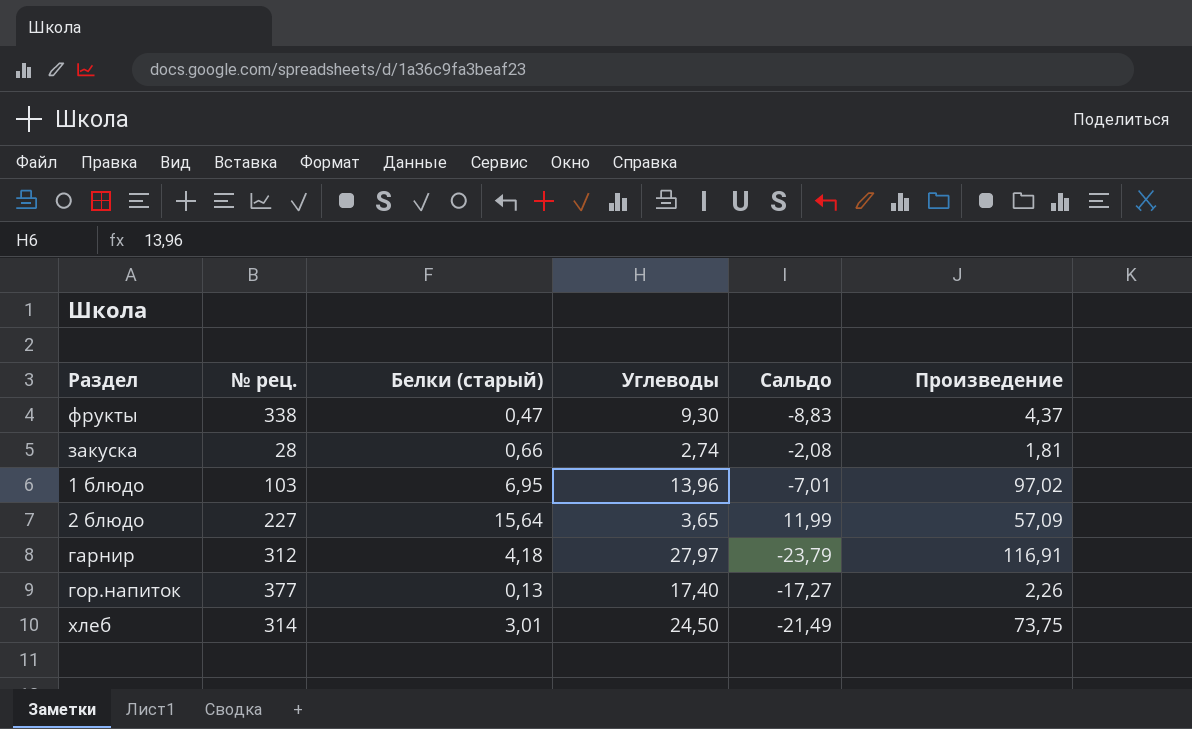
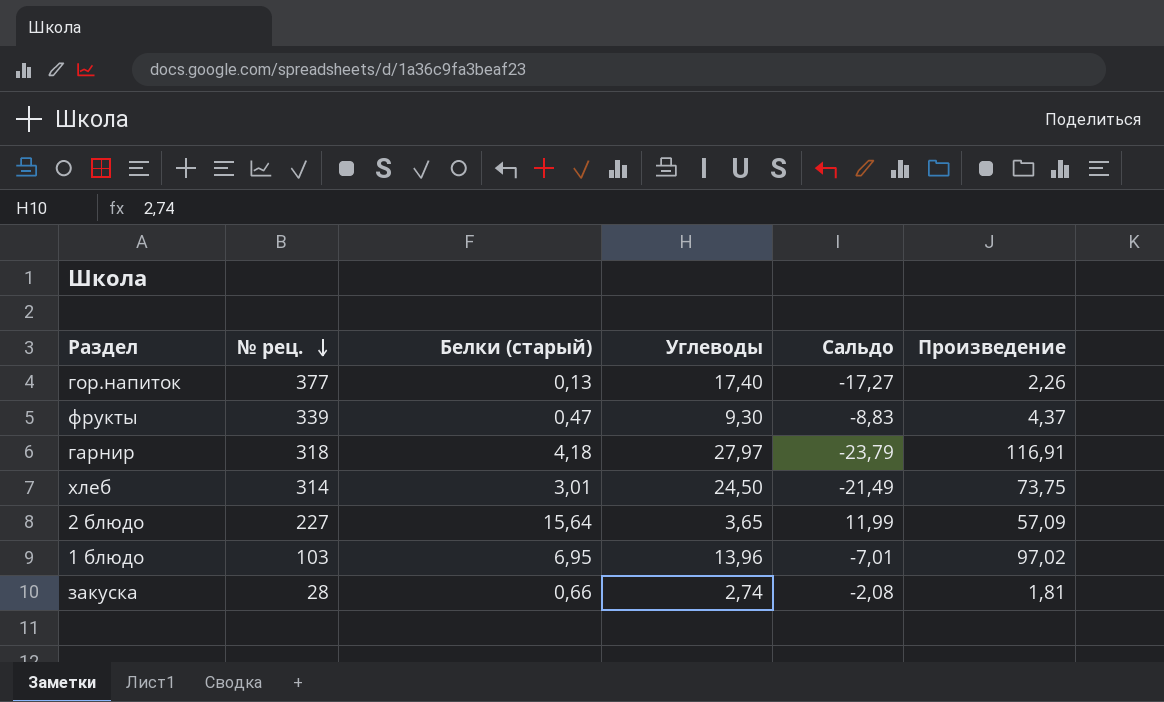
row order: none -> № рец. descending
фрукты | № рец.: 338 -> 339
гарнир | № рец.: 312 -> 318

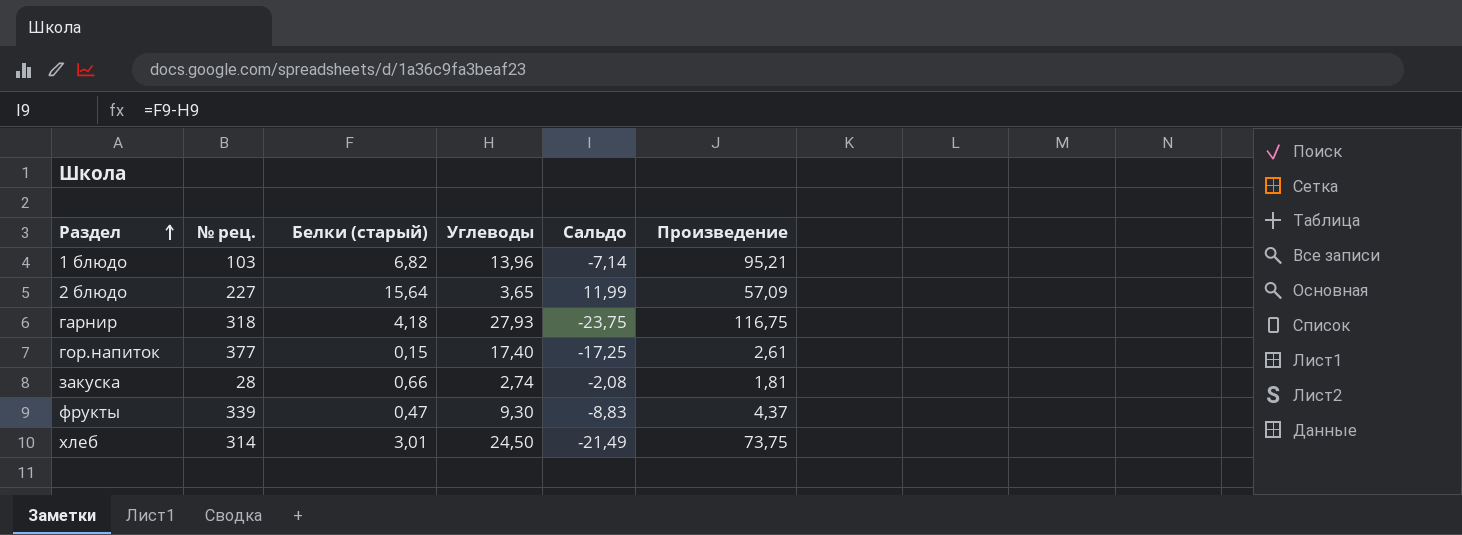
row order: № рец. descending -> Раздел ascending
1 блюдо | Белки (старый): 6,95 -> 6,82
1 блюдо | Сальдо: -7,01 -> -7,14
1 блюдо | Произведение: 97,02 -> 95,21
гарнир | Углеводы: 27,97 -> 27,93
гарнир | Сальдо: -23,79 -> -23,75
гарнир | Произведение: 116,91 -> 116,75
гор.напиток | Белки (старый): 0,13 -> 0,15
гор.напиток | Сальдо: -17,27 -> -17,25
гор.напиток | Произведение: 2,26 -> 2,61

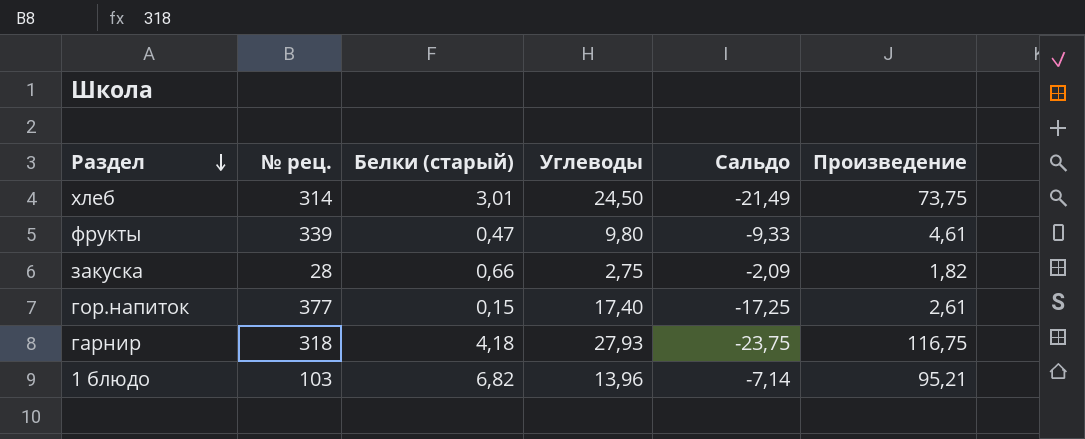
row order: Раздел ascending -> Раздел descending
row 2 блюдо: 227 | 15,64 | 3,65 | 11,99 | 57,09 -> none
фрукты | Углеводы: 9,30 -> 9,80
фрукты | Сальдо: -8,83 -> -9,33
фрукты | Произведение: 4,37 -> 4,61
закуска | Углеводы: 2,74 -> 2,75
закуска | Сальдо: -2,08 -> -2,09
закуска | Произведение: 1,81 -> 1,82

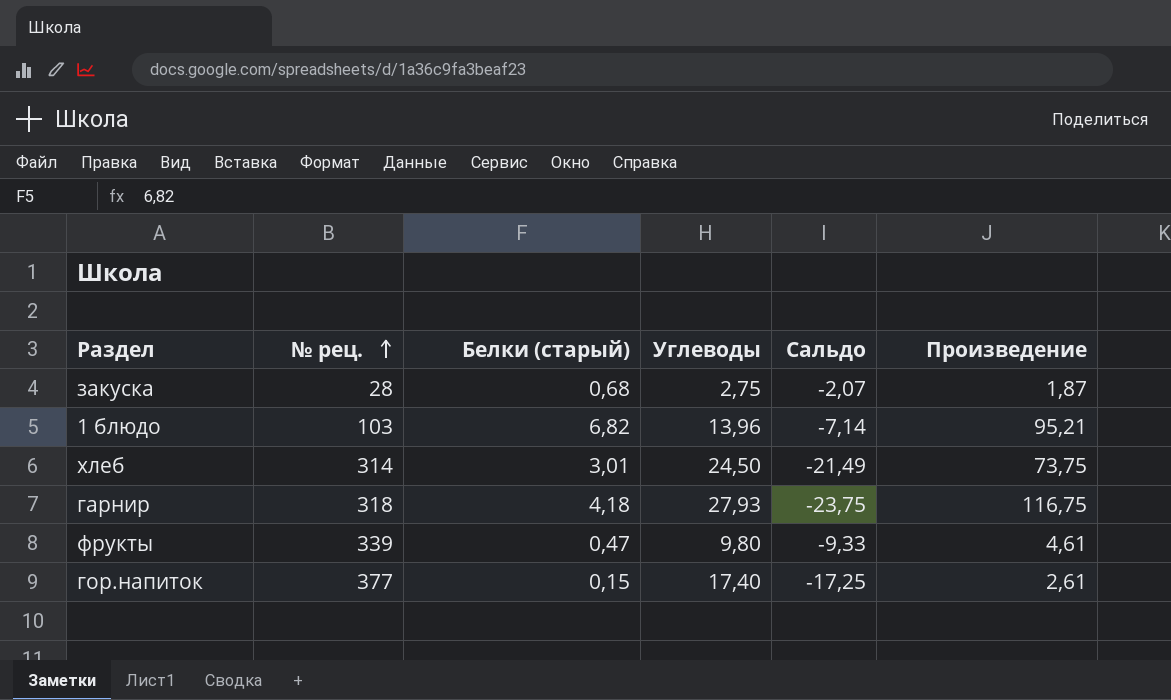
row order: Раздел descending -> № рец. ascending
закуска | Белки (старый): 0,66 -> 0,68
закуска | Сальдо: -2,09 -> -2,07
закуска | Произведение: 1,82 -> 1,87

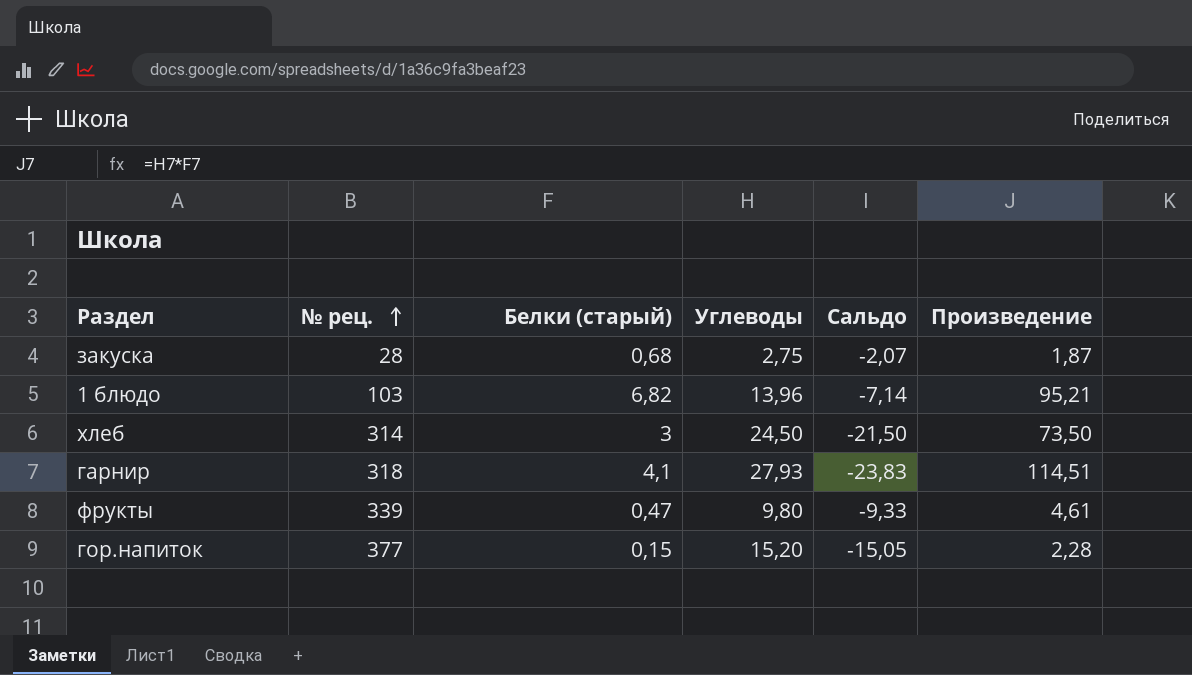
хлеб | Белки (старый): 3,01 -> 3
хлеб | Сальдо: -21,49 -> -21,50
хлеб | Произведение: 73,75 -> 73,50
гарнир | Белки (старый): 4,18 -> 4,1
гарнир | Сальдо: -23,75 -> -23,83
гарнир | Произведение: 116,75 -> 114,51
гор.напиток | Углеводы: 17,40 -> 15,20
гор.напиток | Сальдо: -17,25 -> -15,05
гор.напиток | Произведение: 2,61 -> 2,28

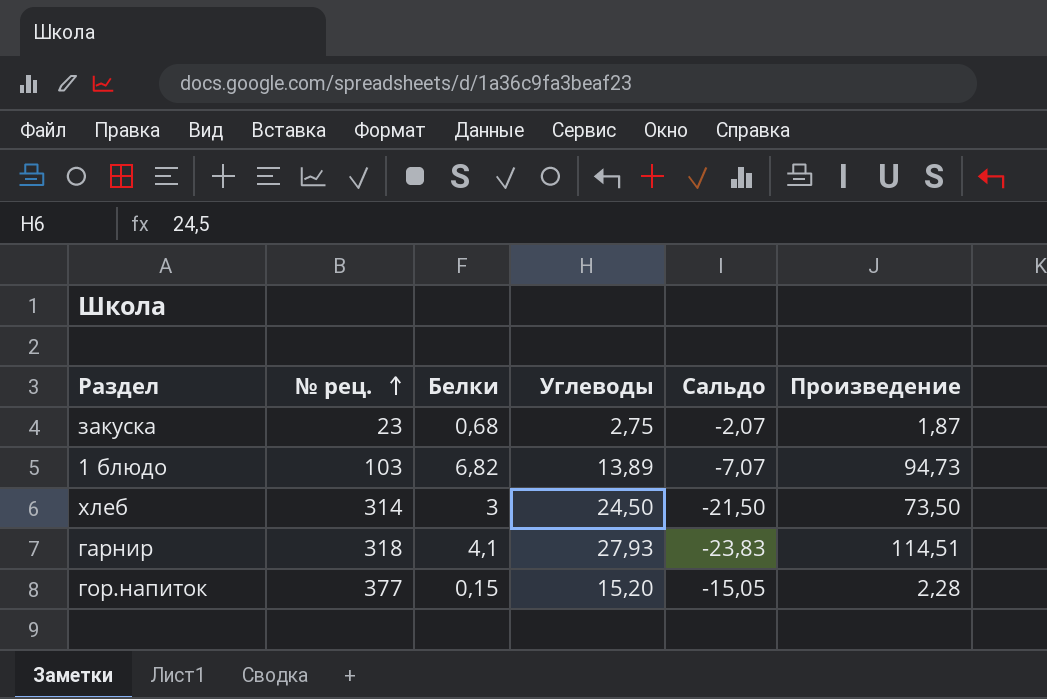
column name: Белки (старый) -> Белки
row фрукты: 339 | 0,47 | 9,80 | -9,33 | 4,61 -> none
закуска | № рец.: 28 -> 23
1 блюдо | Углеводы: 13,96 -> 13,89
1 блюдо | Сальдо: -7,14 -> -7,07
1 блюдо | Произведение: 95,21 -> 94,73

